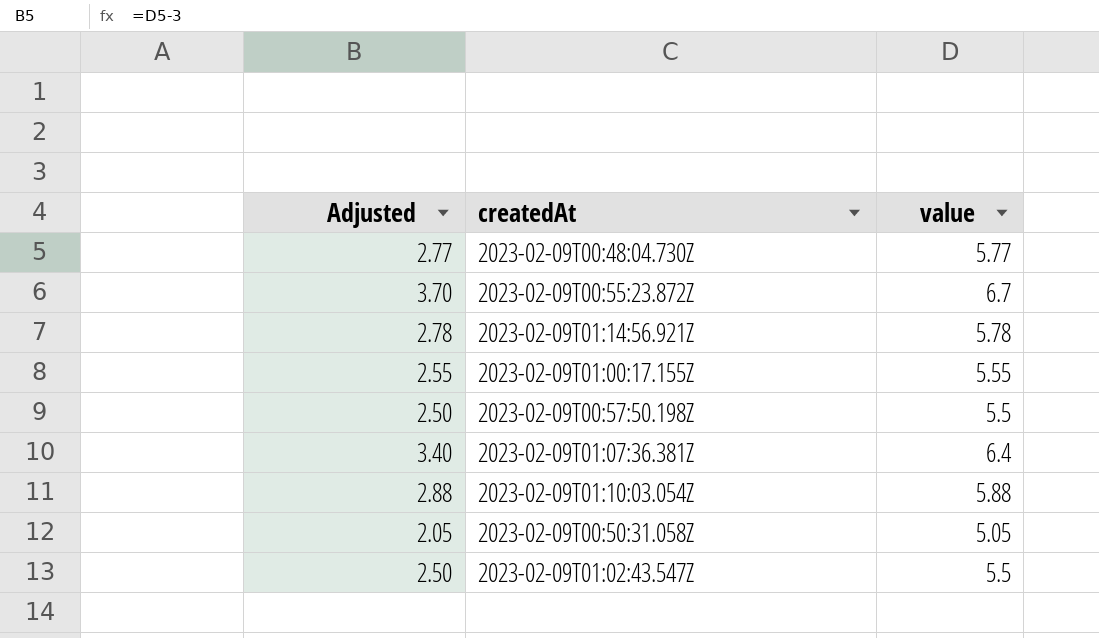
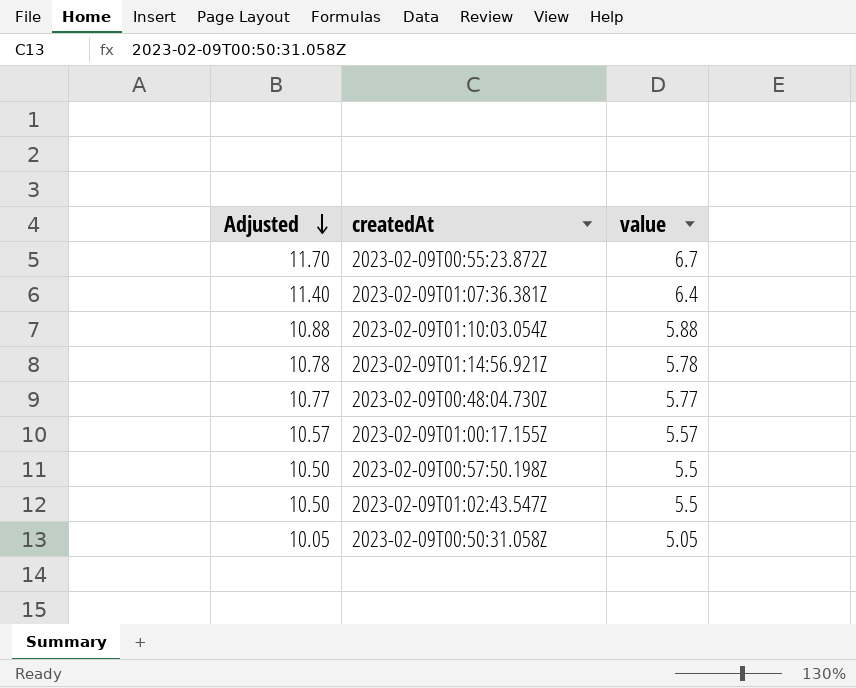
row order: none -> Adjusted descending
column Adjusted | formula: [value] - 3 -> [value] + 5
2023-02-09T01:00:17.155Z | value: 5.55 -> 5.57

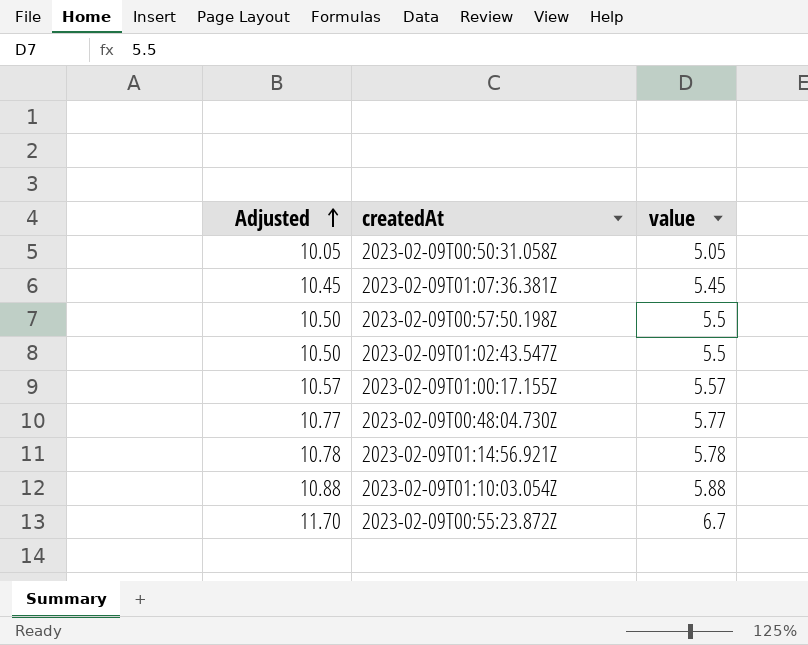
row order: Adjusted descending -> Adjusted ascending
2023-02-09T01:07:36.381Z | Adjusted: 11.40 -> 10.45
2023-02-09T01:07:36.381Z | value: 6.4 -> 5.45

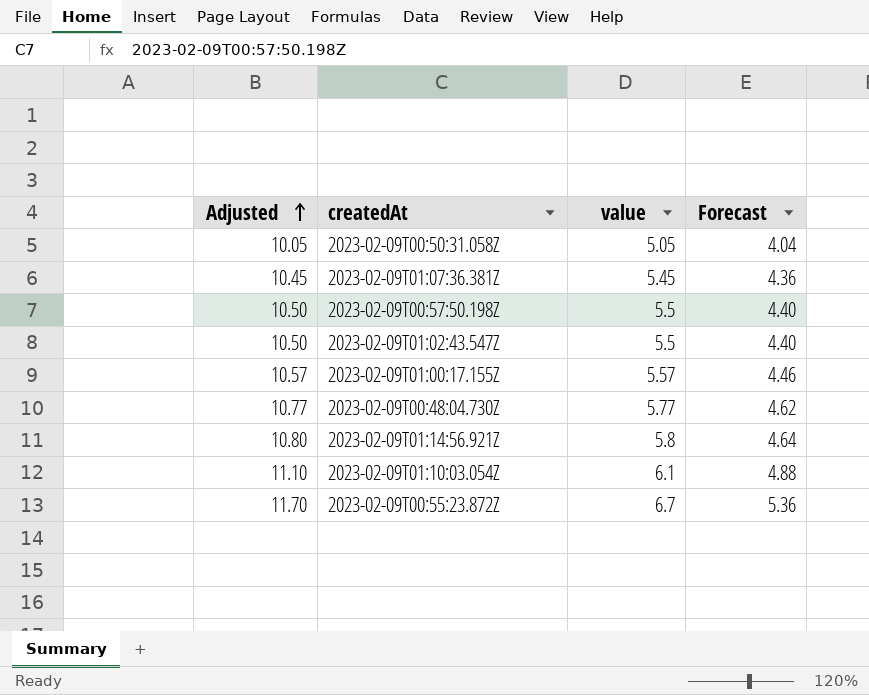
column Forecast | formula: none -> [value] * 0.8
2023-02-09T01:14:56.921Z | Adjusted: 10.78 -> 10.80
2023-02-09T01:14:56.921Z | value: 5.78 -> 5.8
2023-02-09T01:10:03.054Z | Adjusted: 10.88 -> 11.10
2023-02-09T01:10:03.054Z | value: 5.88 -> 6.1

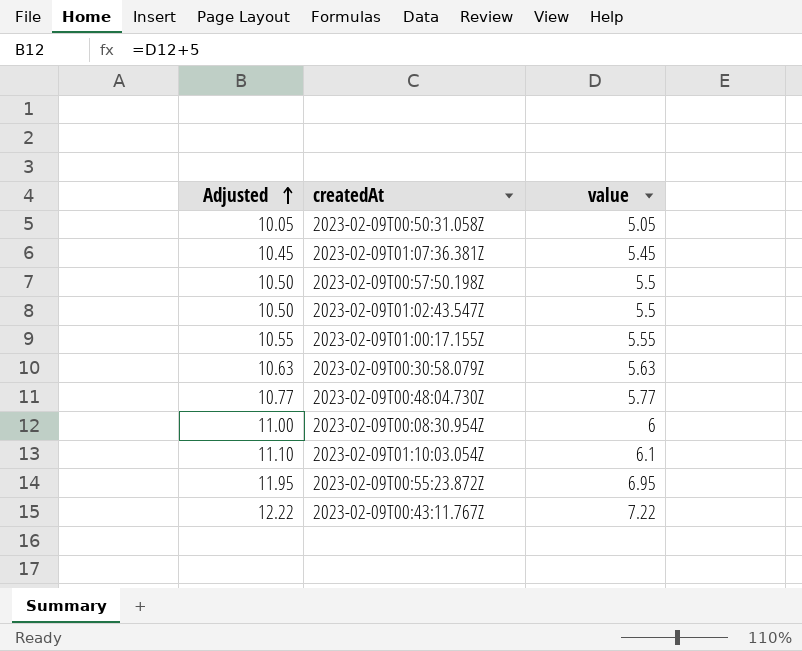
column Forecast | formula: [value] * 0.8 -> none
row 2023-02-09T01:14:56.921Z: 10.80 | 5.8 | 4.64 -> none
2023-02-09T01:00:17.155Z | Adjusted: 10.57 -> 10.55
2023-02-09T01:00:17.155Z | value: 5.57 -> 5.55
row 2023-02-09T00:30:58.079Z: none -> 10.63 | 5.63
row 2023-02-09T00:08:30.954Z: none -> 11.00 | 6
2023-02-09T00:55:23.872Z | Adjusted: 11.70 -> 11.95
2023-02-09T00:55:23.872Z | value: 6.7 -> 6.95
row 2023-02-09T00:43:11.767Z: none -> 12.22 | 7.22

